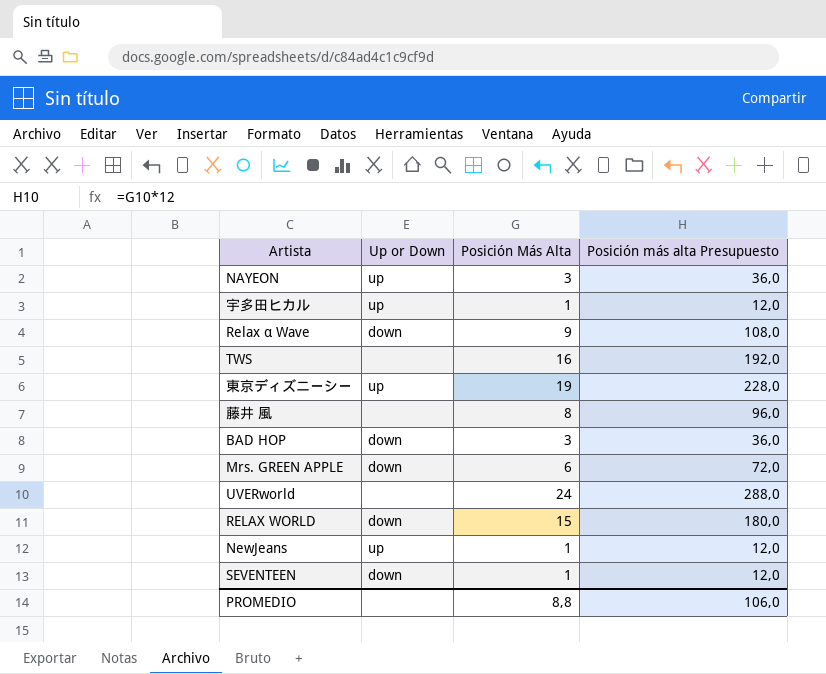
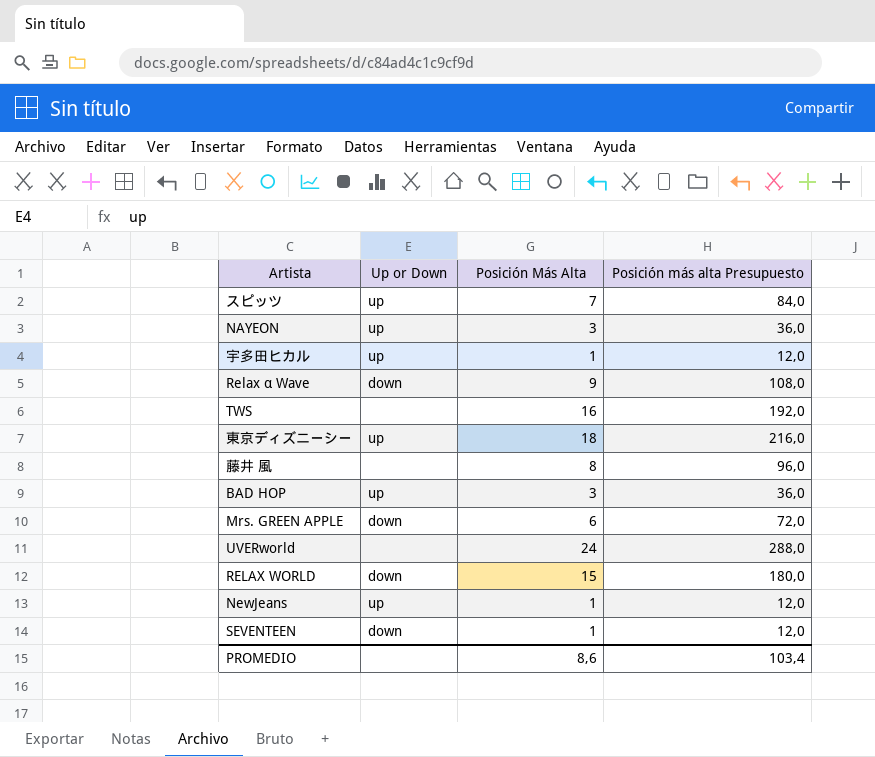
row スピッツ: none -> up | 7 | 84,0
東京ディズニーシー | Posición Más Alta: 19 -> 18
東京ディズニーシー | Posición más alta Presupuesto: 228,0 -> 216,0
BAD HOP | Up or Down: down -> up
PROMEDIO | Posición Más Alta: 8,8 -> 8,6
PROMEDIO | Posición más alta Presupuesto: 106,0 -> 103,4

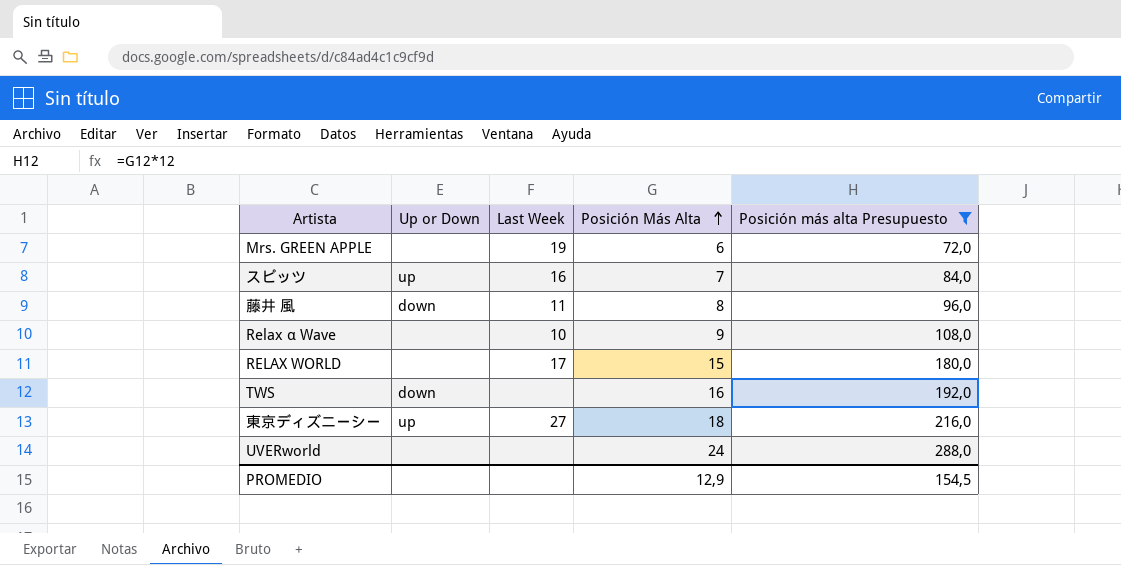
filter: none -> Posición más alta Presupuesto >= 72,0
row order: none -> Posición Más Alta ascending
column Last Week | position: none -> 3
Mrs. GREEN APPLE | Up or Down: down -> none
藤井 風 | Up or Down: none -> down
Relax α Wave | Up or Down: down -> none
RELAX WORLD | Up or Down: down -> none
TWS | Up or Down: none -> down
PROMEDIO | Posición Más Alta: 8,6 -> 12,9
PROMEDIO | Posición más alta Presupuesto: 103,4 -> 154,5

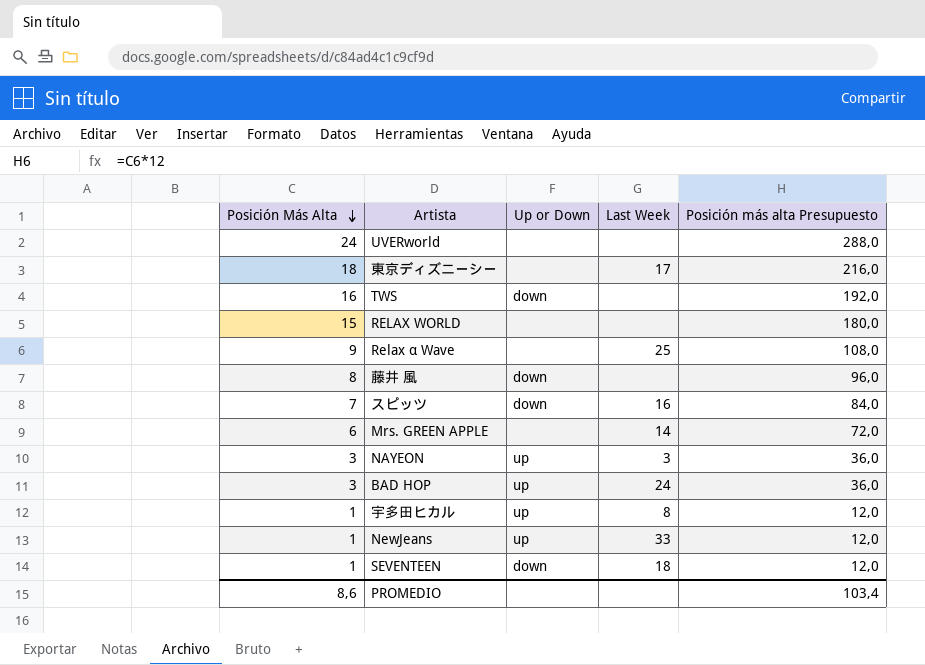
filter: Posición más alta Presupuesto >= 72,0 -> none
row order: Posición Más Alta ascending -> Posición Más Alta descending
column Posición Más Alta | position: 4 -> 1
東京ディズニーシー | Up or Down: up -> none
東京ディズニーシー | Last Week: 27 -> 17
RELAX WORLD | Last Week: 17 -> none
Relax α Wave | Last Week: 10 -> 25
藤井 風 | Last Week: 11 -> none
スピッツ | Up or Down: up -> down
Mrs. GREEN APPLE | Last Week: 19 -> 14
PROMEDIO | Posición Más Alta: 12,9 -> 8,6
PROMEDIO | Posición más alta Presupuesto: 154,5 -> 103,4

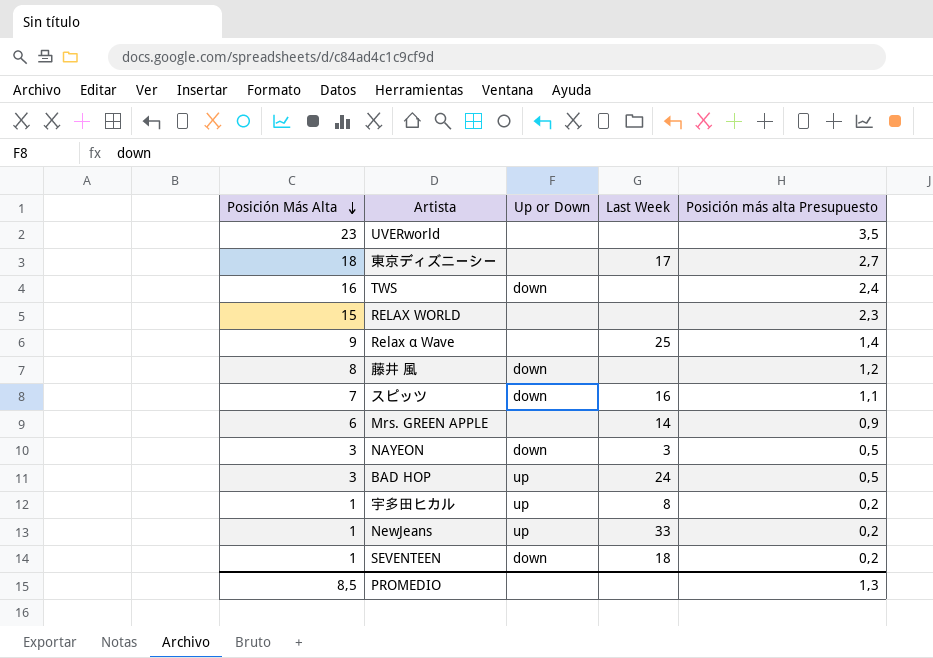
column Posición más alta Presupuesto | formula: [Posición Más Alta] * 12 -> [Posición Más Alta] * 0,15
UVERworld | Posición Más Alta: 24 -> 23
NAYEON | Up or Down: up -> down
PROMEDIO | Posición Más Alta: 8,6 -> 8,5
PROMEDIO | Posición más alta Presupuesto: 103,4 -> 1,3

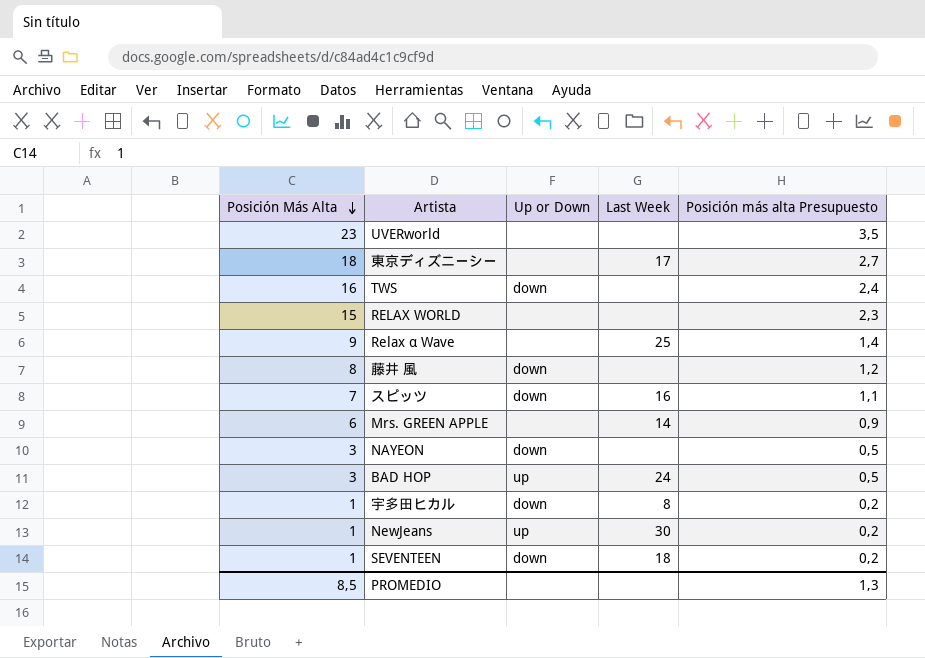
NAYEON | Last Week: 3 -> none
宇多田ヒカル | Up or Down: up -> down
NewJeans | Last Week: 33 -> 30

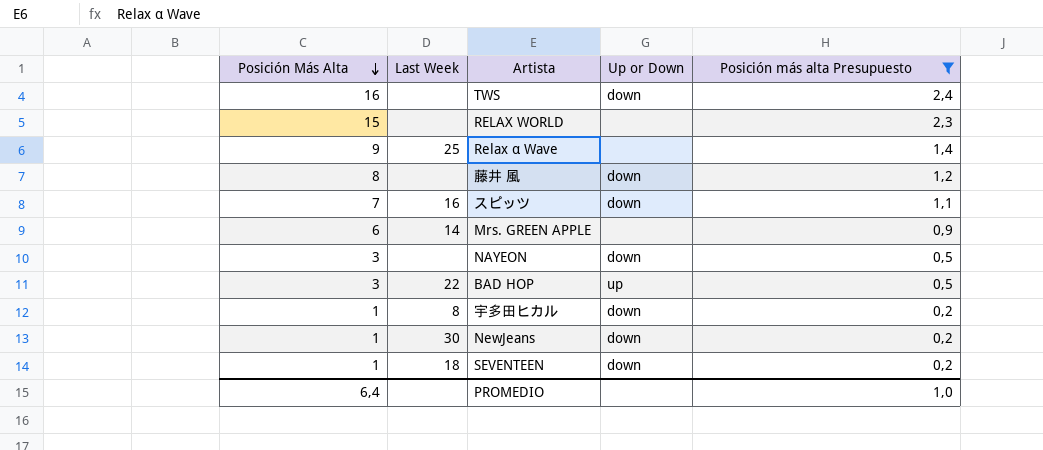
filter: none -> Posición más alta Presupuesto <= 2,4
column Last Week | position: 4 -> 2
BAD HOP | Last Week: 24 -> 22
NewJeans | Up or Down: up -> down
PROMEDIO | Posición Más Alta: 8,5 -> 6,4
PROMEDIO | Posición más alta Presupuesto: 1,3 -> 1,0

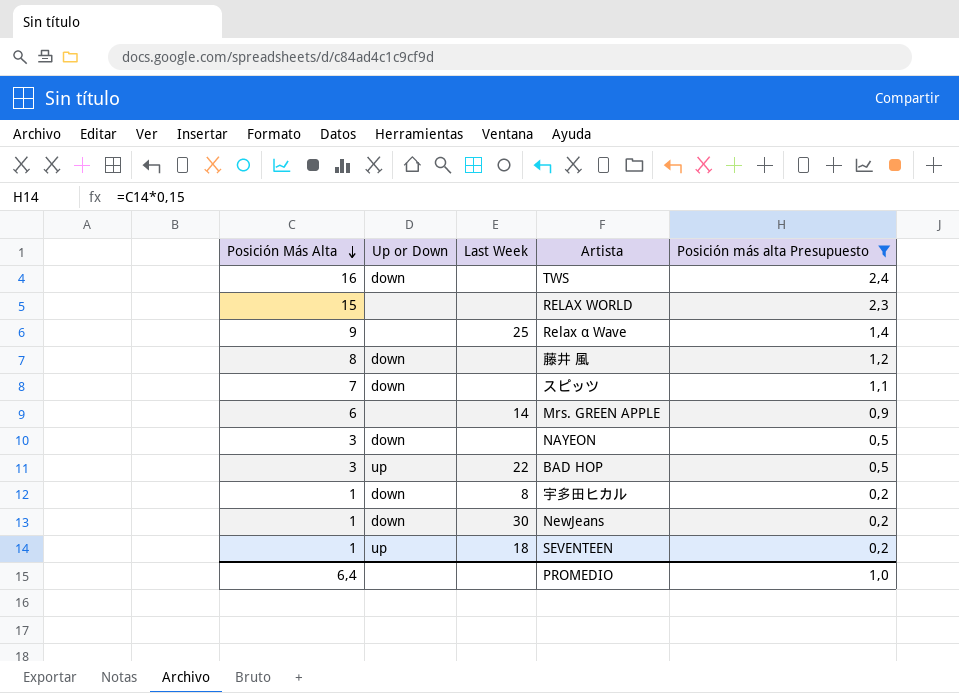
column Up or Down | position: 4 -> 2
スピッツ | Last Week: 16 -> none
SEVENTEEN | Up or Down: down -> up

